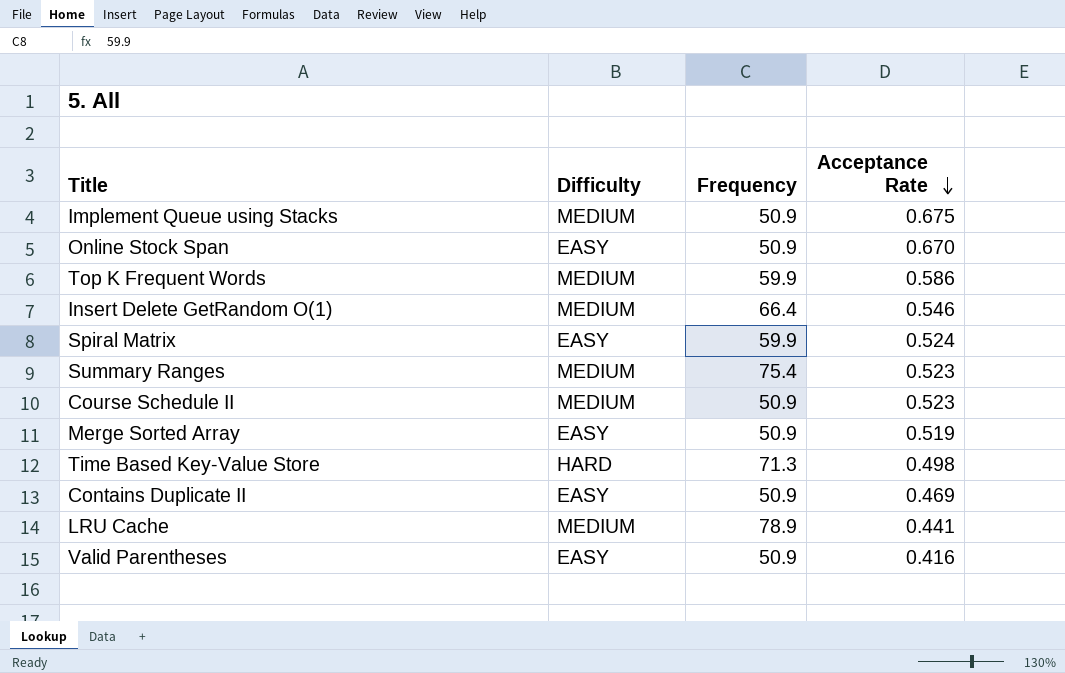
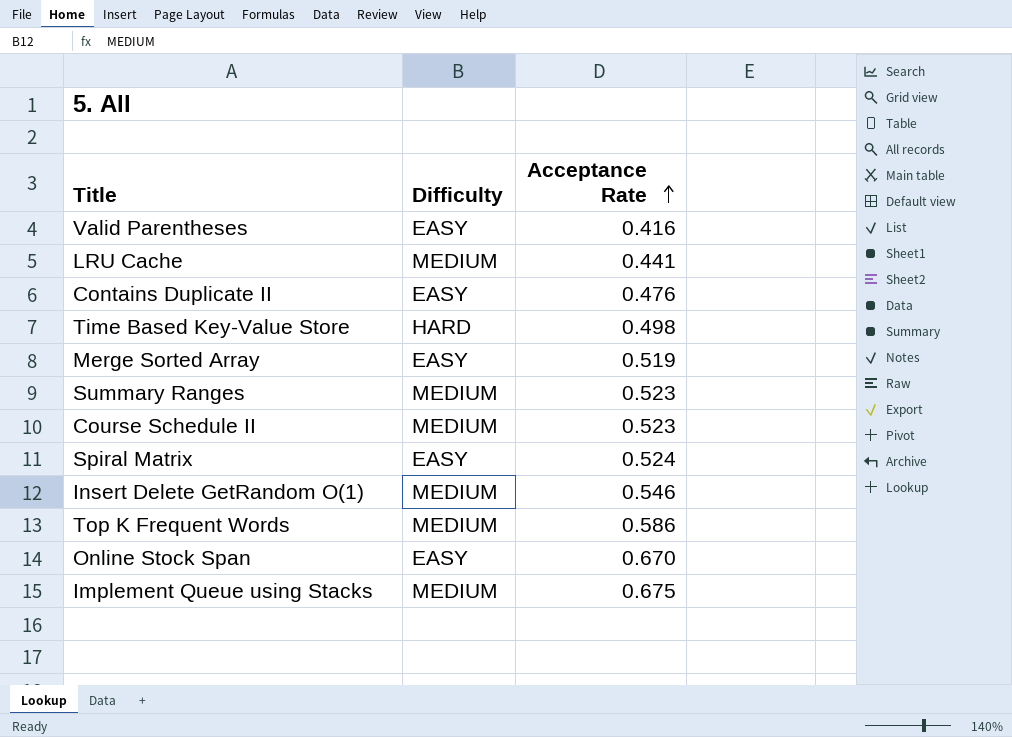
row order: Acceptance Rate descending -> Acceptance Rate ascending
column Frequency | position: 3 -> none
Contains Duplicate II | Acceptance Rate: 0.469 -> 0.476

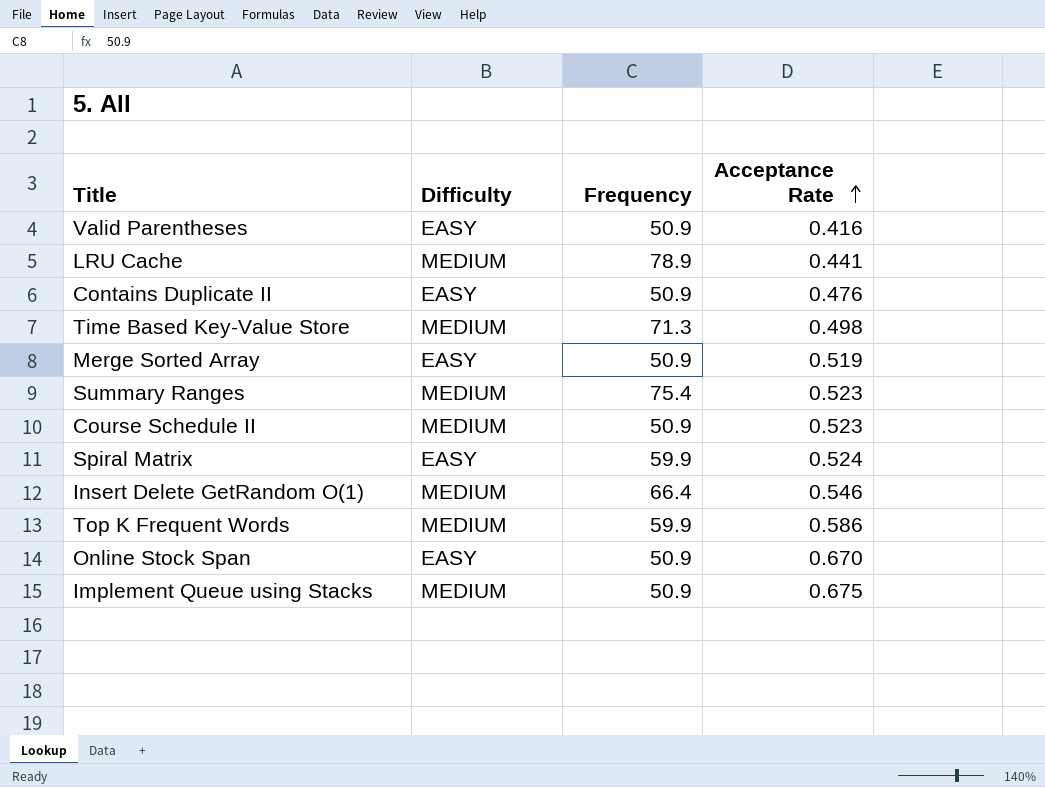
column Frequency | position: none -> 3
Time Based Key-Value Store | Difficulty: HARD -> MEDIUM

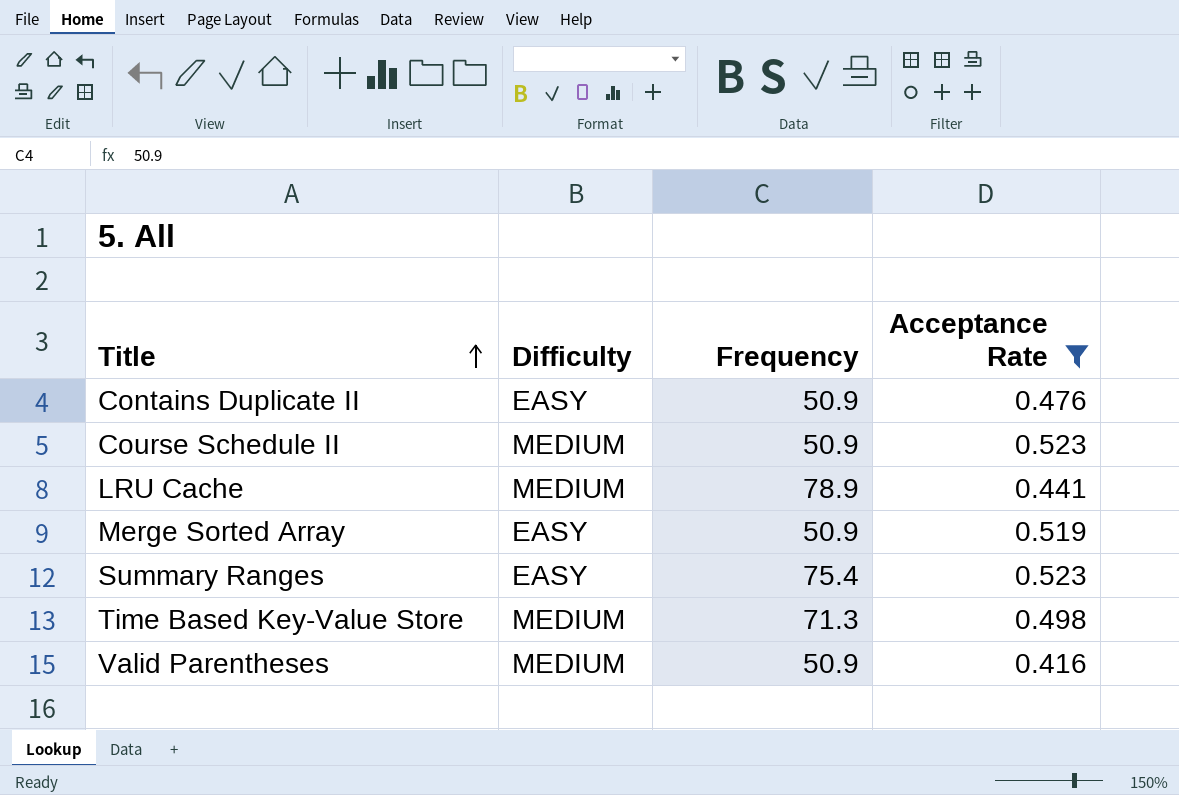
filter: none -> Acceptance Rate <= 0.523
row order: Acceptance Rate ascending -> Title ascending
Summary Ranges | Difficulty: MEDIUM -> EASY
Valid Parentheses | Difficulty: EASY -> MEDIUM

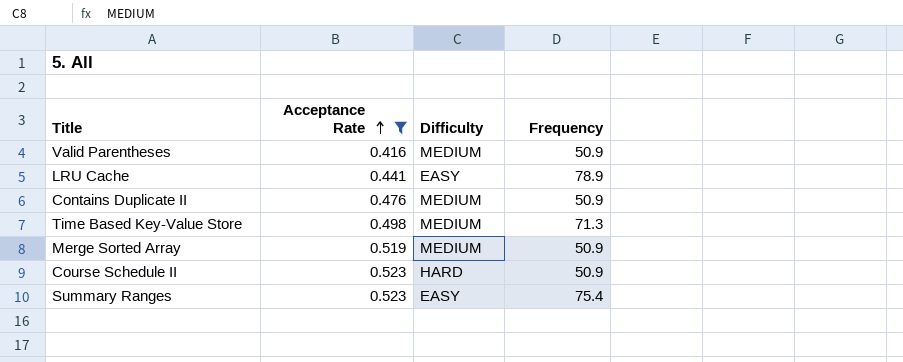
row order: Title ascending -> Acceptance Rate ascending
column Acceptance Rate | position: 4 -> 2
LRU Cache | Difficulty: MEDIUM -> EASY
Contains Duplicate II | Difficulty: EASY -> MEDIUM
Merge Sorted Array | Difficulty: EASY -> MEDIUM
Course Schedule II | Difficulty: MEDIUM -> HARD

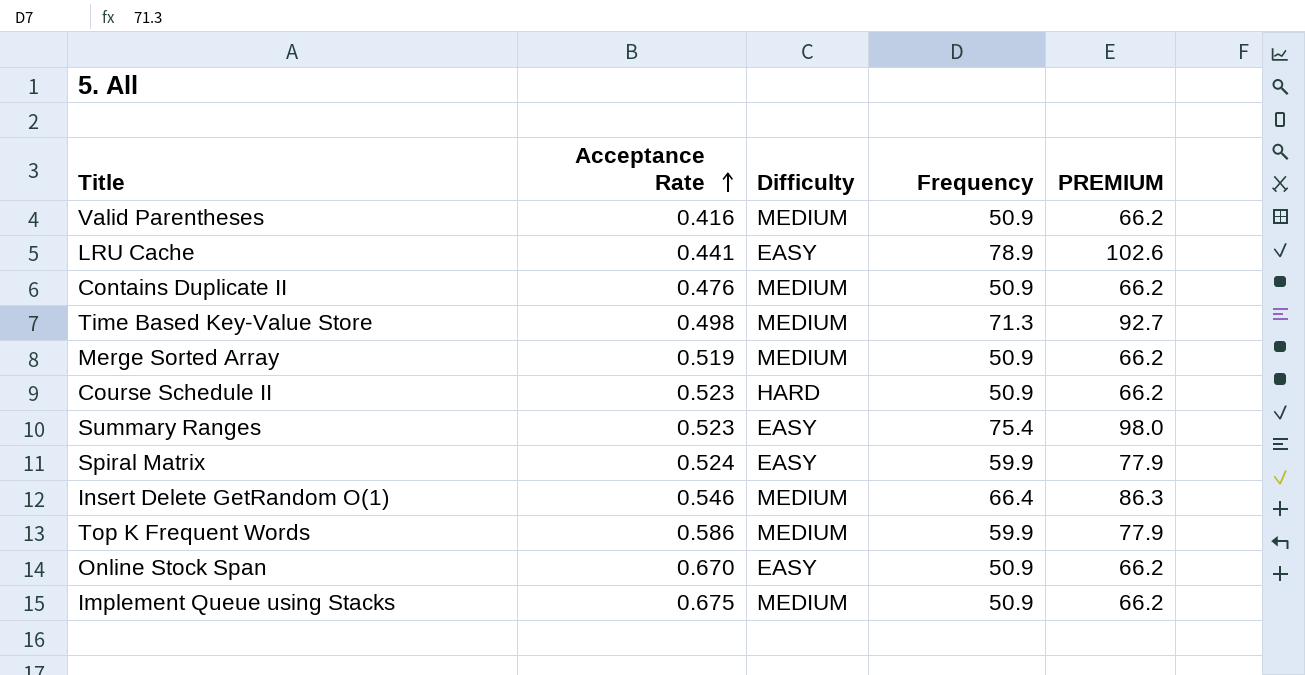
filter: Acceptance Rate <= 0.523 -> none
column PREMIUM | formula: none -> [Frequency] * 1.3

